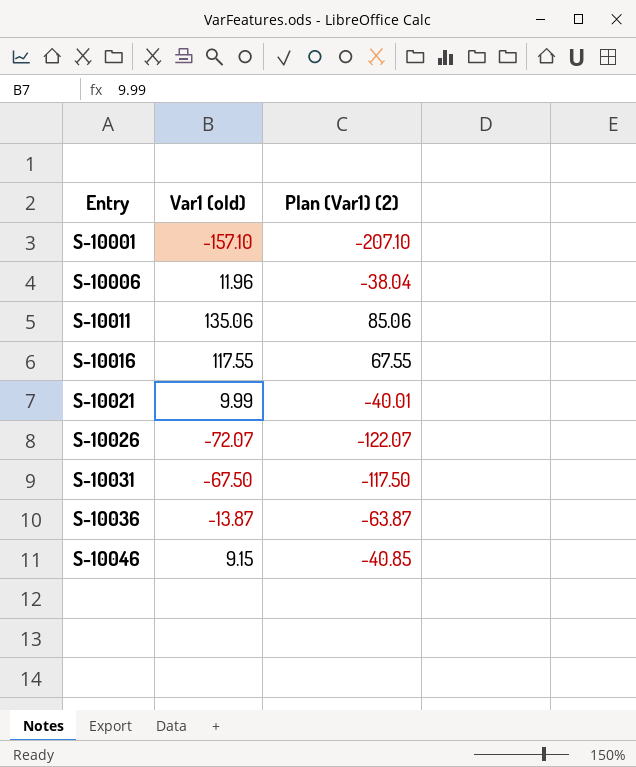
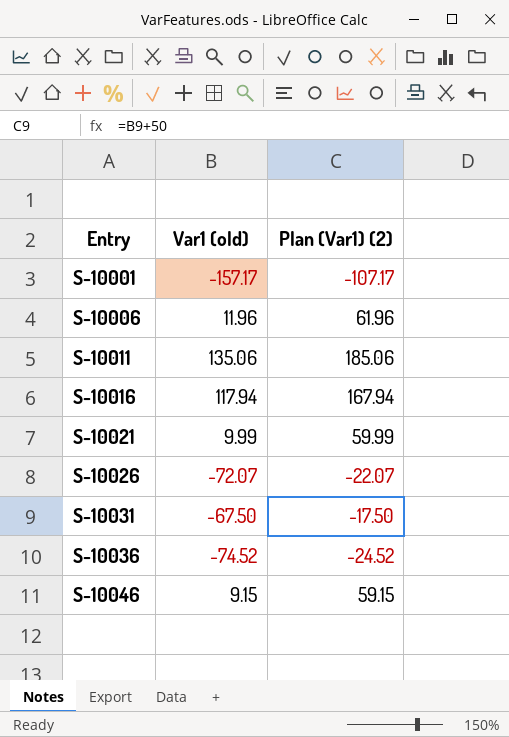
column Plan (Var1) (2) | formula: [Var1 (old)] - 50 -> [Var1 (old)] + 50
S-10001 | Var1 (old): -157.10 -> -157.17
S-10016 | Var1 (old): 117.55 -> 117.94
S-10036 | Var1 (old): -13.87 -> -74.52

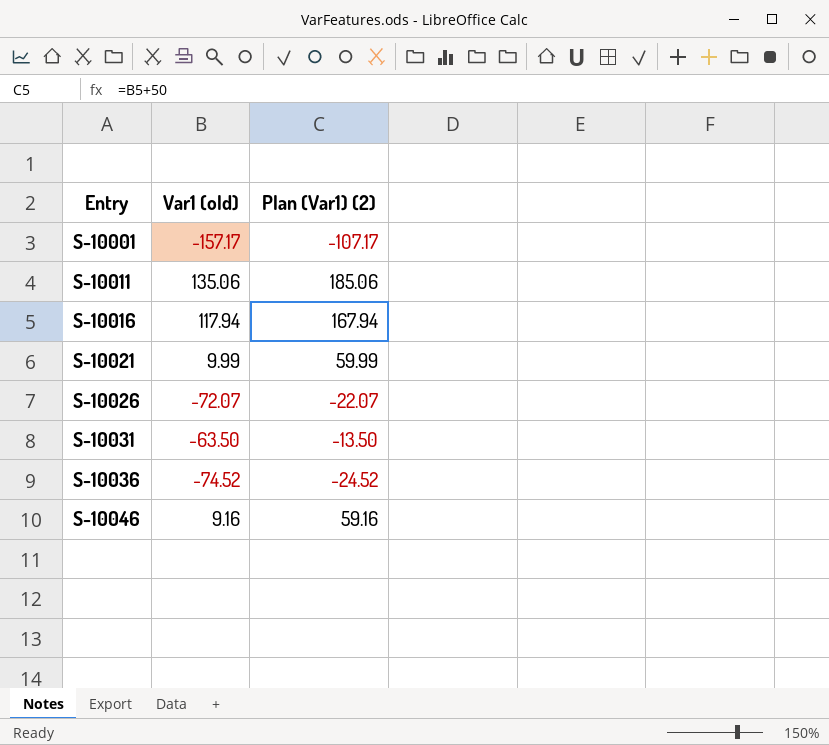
row S-10006: 11.96 | 61.96 -> none
S-10031 | Var1 (old): -67.50 -> -63.50
S-10031 | Plan (Var1) (2): -17.50 -> -13.50
S-10046 | Var1 (old): 9.15 -> 9.16
S-10046 | Plan (Var1) (2): 59.15 -> 59.16

